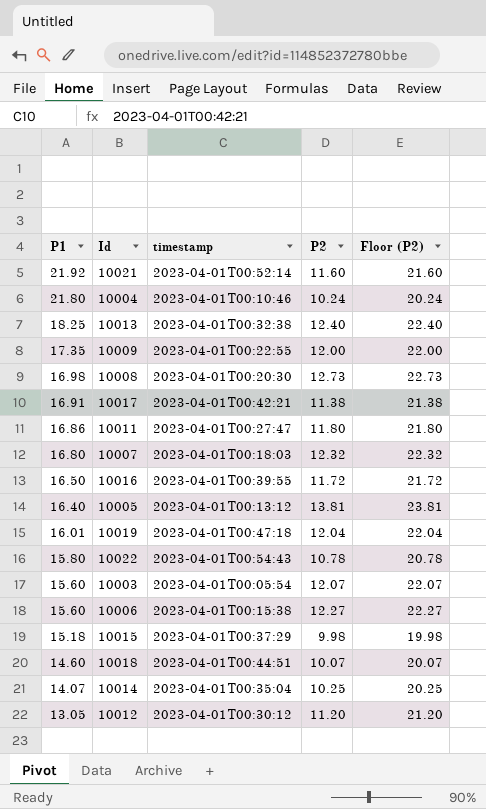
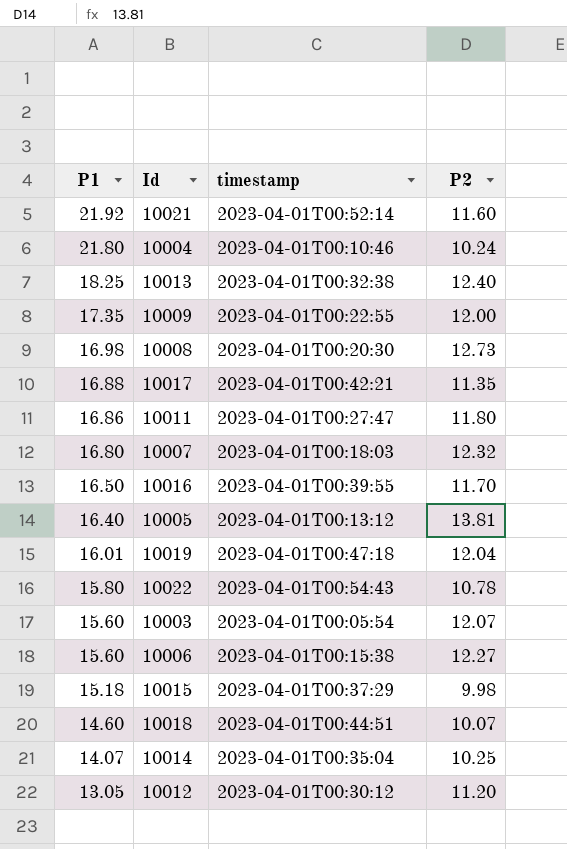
column Floor (P2) | formula: [P2] + 10 -> none
10017 | P1: 16.91 -> 16.88
10017 | P2: 11.38 -> 11.35
10016 | P2: 11.72 -> 11.70

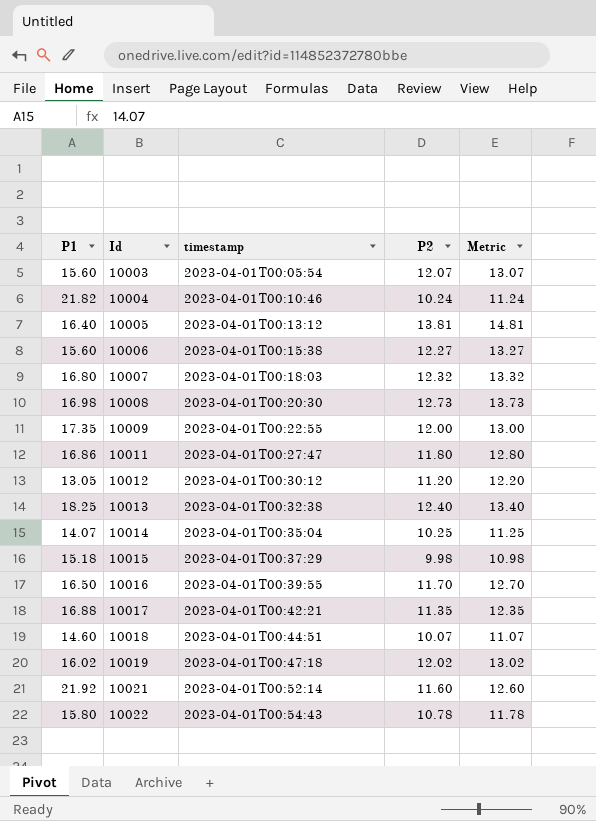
row order: P1 descending -> Id ascending
column Metric | formula: none -> [P2] + 1
10004 | P1: 21.80 -> 21.82
10019 | P1: 16.01 -> 16.02
10019 | P2: 12.04 -> 12.02

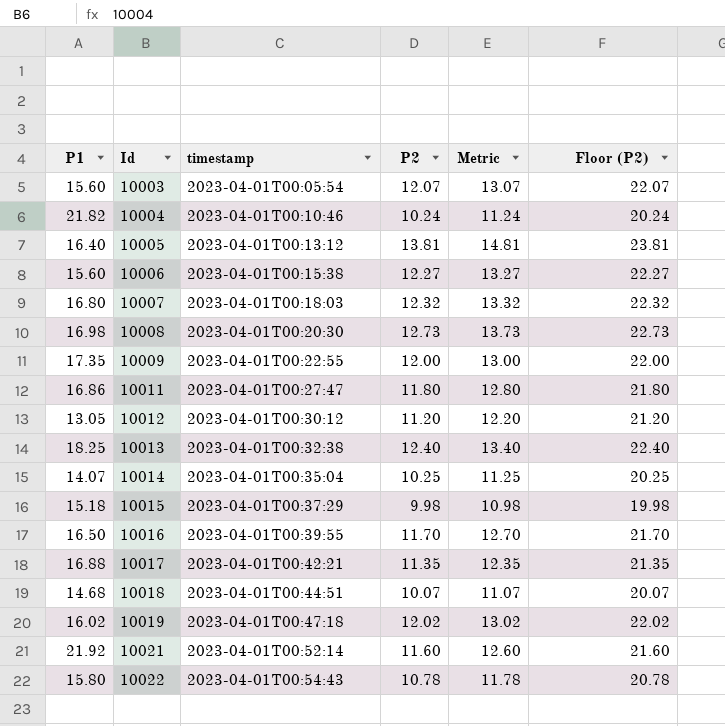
column Floor (P2) | formula: none -> [P2] + 10
10018 | P1: 14.60 -> 14.68

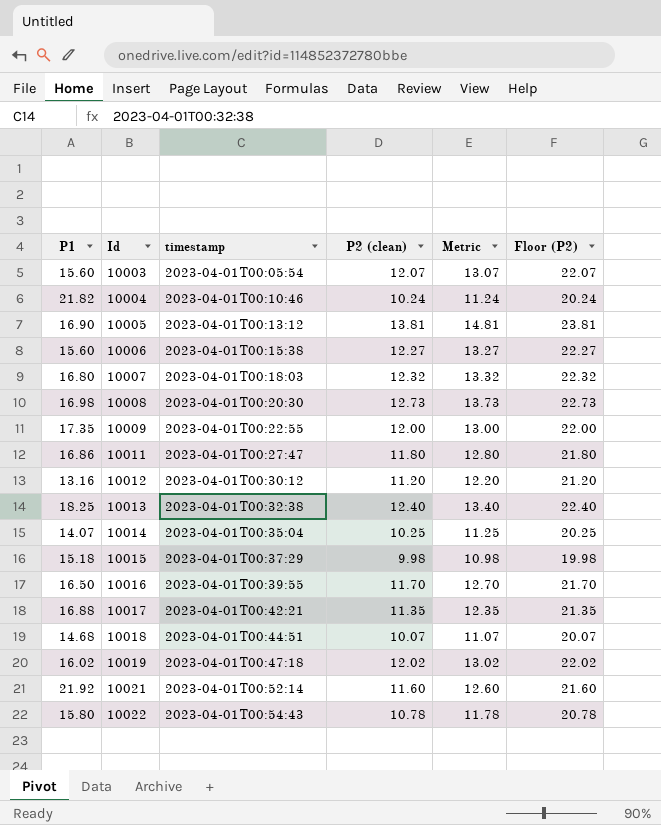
column name: P2 -> P2 (clean)
10005 | P1: 16.40 -> 16.90
10012 | P1: 13.05 -> 13.16

